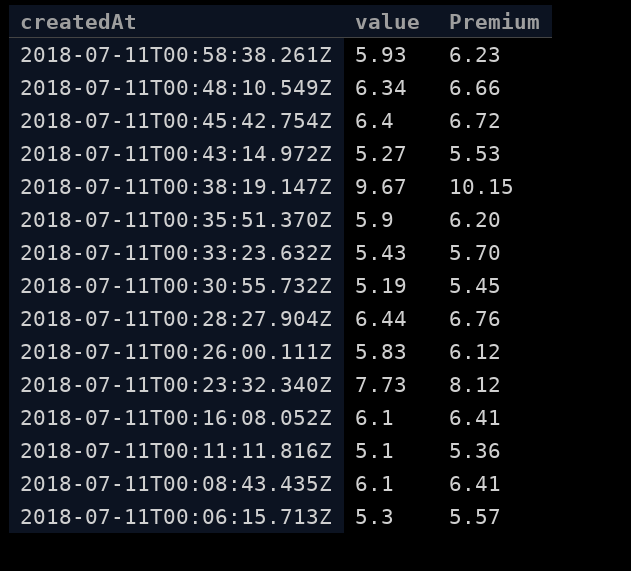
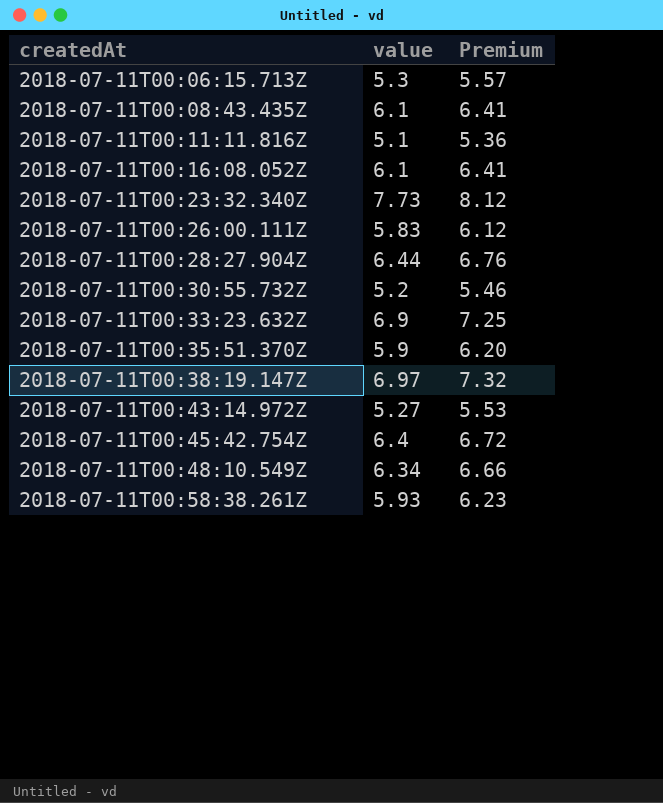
row order: createdAt descending -> createdAt ascending
2018-07-11T00:30:55.732Z | value: 5.19 -> 5.2
2018-07-11T00:30:55.732Z | Premium: 5.45 -> 5.46
2018-07-11T00:33:23.632Z | value: 5.43 -> 6.9
2018-07-11T00:33:23.632Z | Premium: 5.70 -> 7.25
2018-07-11T00:38:19.147Z | value: 9.67 -> 6.97
2018-07-11T00:38:19.147Z | Premium: 10.15 -> 7.32

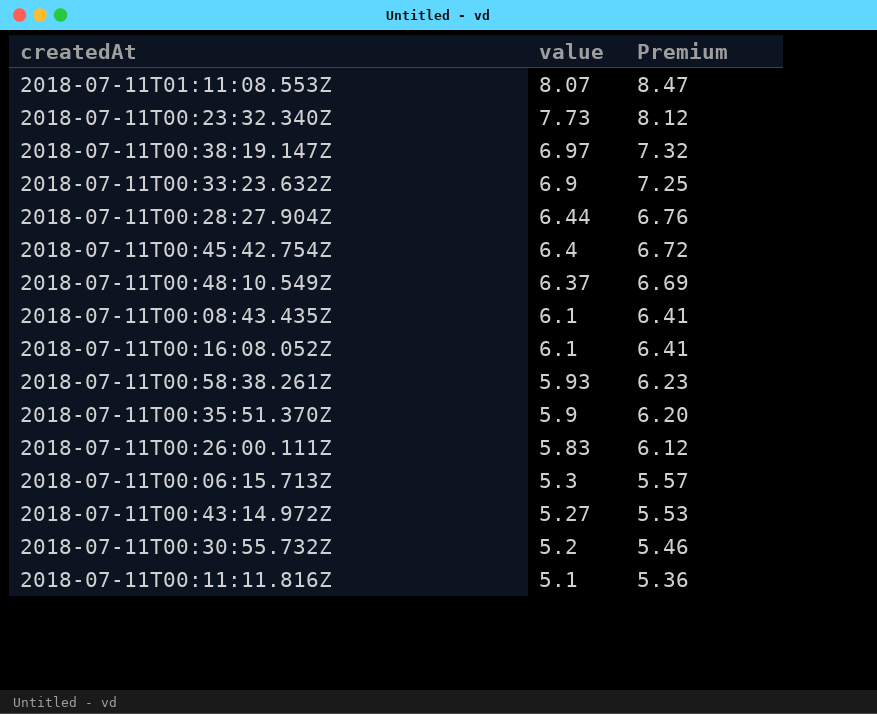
row order: createdAt ascending -> value descending
row 2018-07-11T01:11:08.553Z: none -> 8.07 | 8.47
2018-07-11T00:48:10.549Z | value: 6.34 -> 6.37
2018-07-11T00:48:10.549Z | Premium: 6.66 -> 6.69

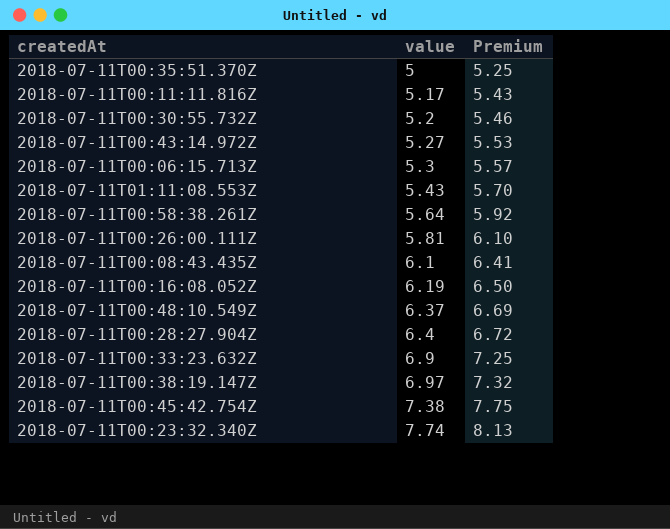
row order: value descending -> value ascending
2018-07-11T00:35:51.370Z | value: 5.9 -> 5
2018-07-11T00:35:51.370Z | Premium: 6.20 -> 5.25
2018-07-11T00:11:11.816Z | value: 5.1 -> 5.17
2018-07-11T00:11:11.816Z | Premium: 5.36 -> 5.43
2018-07-11T01:11:08.553Z | value: 8.07 -> 5.43
2018-07-11T01:11:08.553Z | Premium: 8.47 -> 5.70
2018-07-11T00:58:38.261Z | value: 5.93 -> 5.64
2018-07-11T00:58:38.261Z | Premium: 6.23 -> 5.92
2018-07-11T00:26:00.111Z | value: 5.83 -> 5.81
2018-07-11T00:26:00.111Z | Premium: 6.12 -> 6.10
2018-07-11T00:16:08.052Z | value: 6.1 -> 6.19
2018-07-11T00:16:08.052Z | Premium: 6.41 -> 6.50
2018-07-11T00:28:27.904Z | value: 6.44 -> 6.4
2018-07-11T00:28:27.904Z | Premium: 6.76 -> 6.72
2018-07-11T00:45:42.754Z | value: 6.4 -> 7.38
2018-07-11T00:45:42.754Z | Premium: 6.72 -> 7.75
2018-07-11T00:23:32.340Z | value: 7.73 -> 7.74
2018-07-11T00:23:32.340Z | Premium: 8.12 -> 8.13

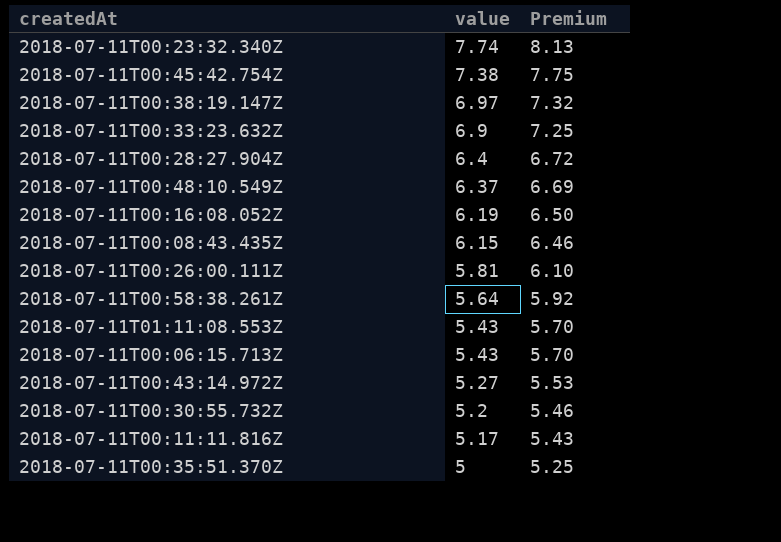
row order: value ascending -> value descending
2018-07-11T00:08:43.435Z | value: 6.1 -> 6.15
2018-07-11T00:08:43.435Z | Premium: 6.41 -> 6.46
2018-07-11T00:06:15.713Z | value: 5.3 -> 5.43
2018-07-11T00:06:15.713Z | Premium: 5.57 -> 5.70

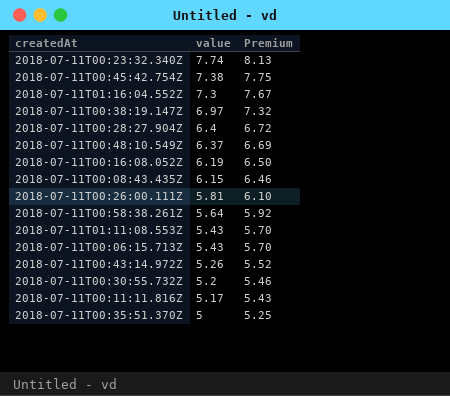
row 2018-07-11T00:33:23.632Z: 6.9 | 7.25 -> none
row 2018-07-11T01:16:04.552Z: none -> 7.3 | 7.67
2018-07-11T00:43:14.972Z | value: 5.27 -> 5.26
2018-07-11T00:43:14.972Z | Premium: 5.53 -> 5.52

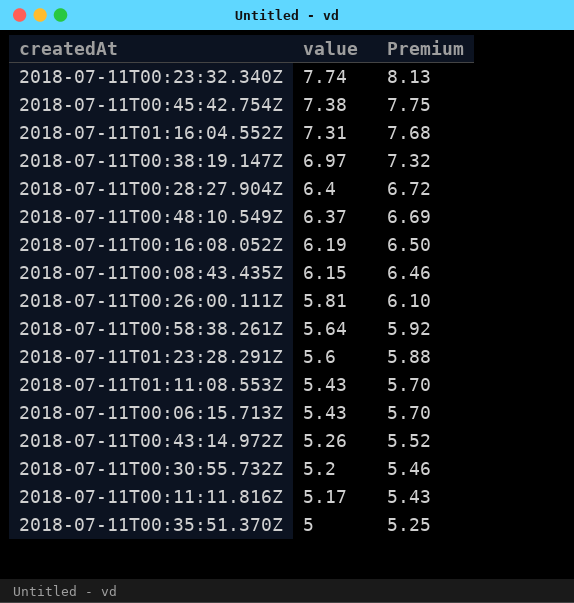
2018-07-11T01:16:04.552Z | value: 7.3 -> 7.31
2018-07-11T01:16:04.552Z | Premium: 7.67 -> 7.68
row 2018-07-11T01:23:28.291Z: none -> 5.6 | 5.88

